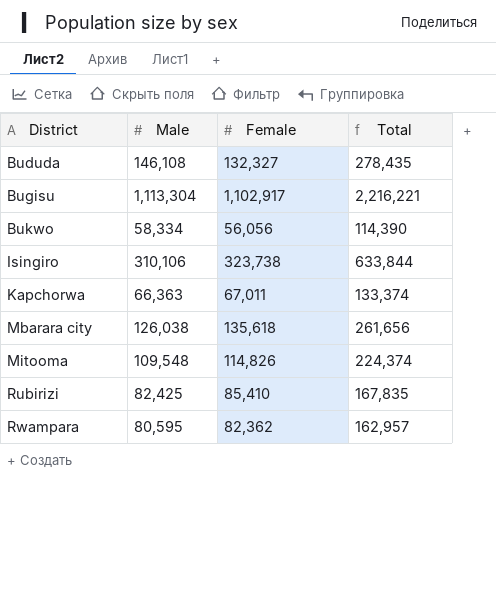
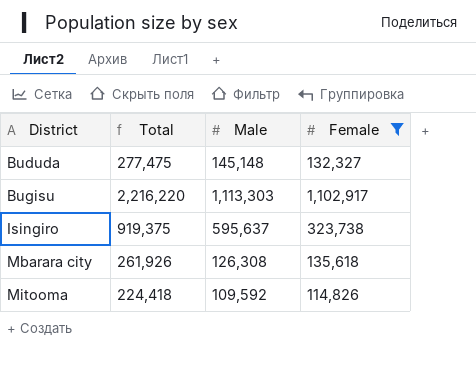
filter: none -> Female >= 114,826
column Total | position: 4 -> 2
Bududa | Total: 278,435 -> 277,475
Bududa | Male: 146,108 -> 145,148
Bugisu | Total: 2,216,221 -> 2,216,220
Bugisu | Male: 1,113,304 -> 1,113,303
Isingiro | Total: 633,844 -> 919,375
Isingiro | Male: 310,106 -> 595,637
Mbarara city | Total: 261,656 -> 261,926
Mbarara city | Male: 126,038 -> 126,308
Mitooma | Total: 224,374 -> 224,418
Mitooma | Male: 109,548 -> 109,592

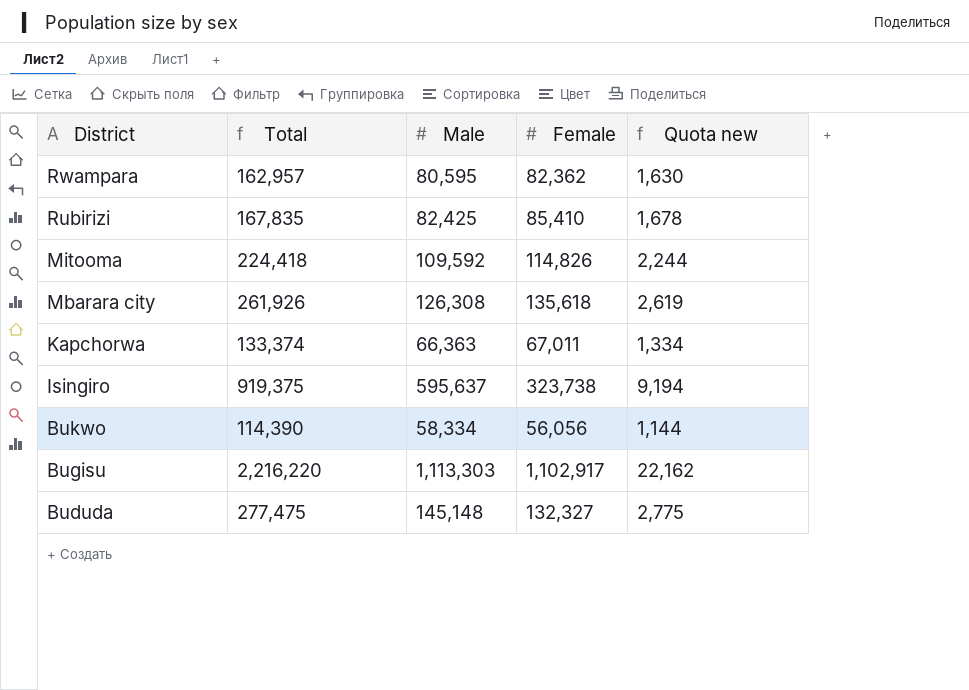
filter: Female >= 114,826 -> none
row order: District ascending -> District descending
column Quota new | formula: none -> [Total] * 0.01

